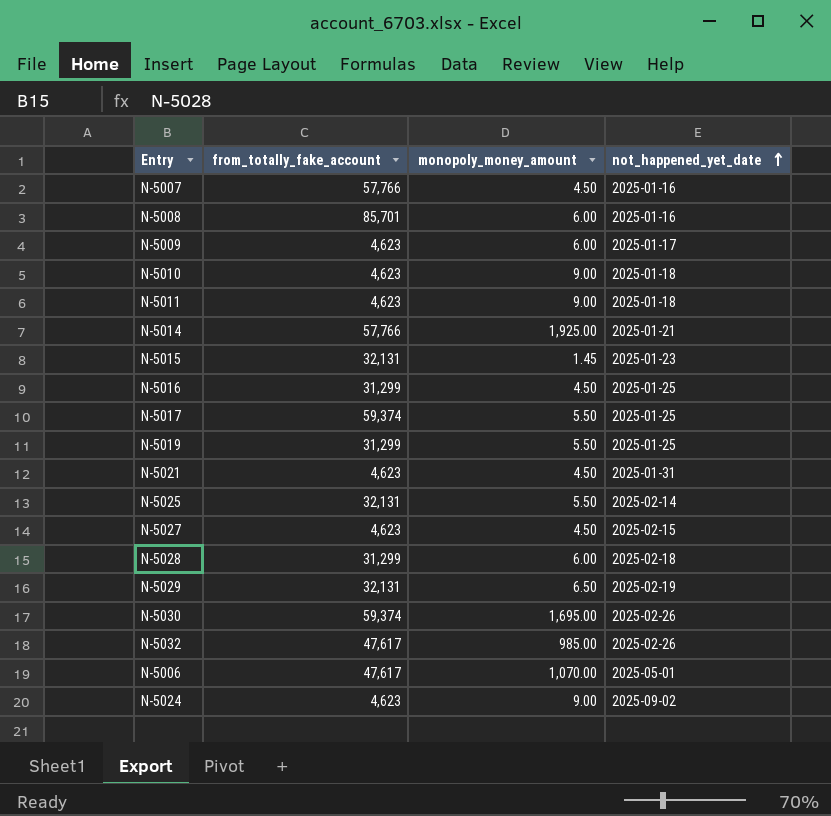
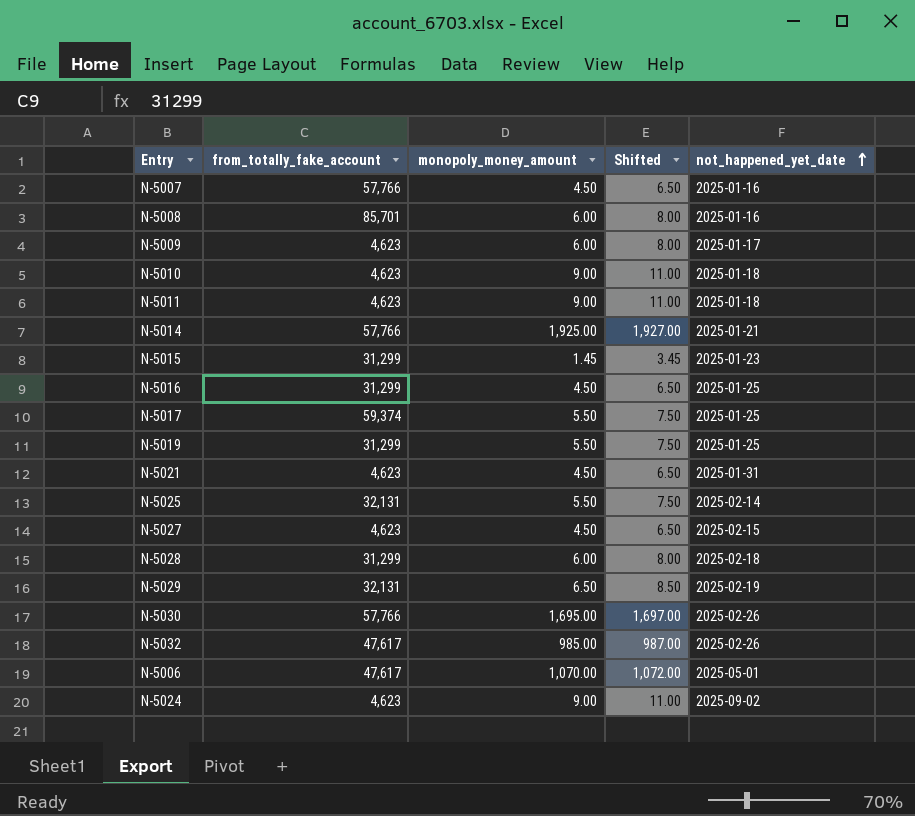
column Shifted | formula: none -> [monopoly_money_amount] + 2
N-5015 | from_totally_fake_account: 32,131 -> 31,299
N-5030 | from_totally_fake_account: 59,374 -> 57,766

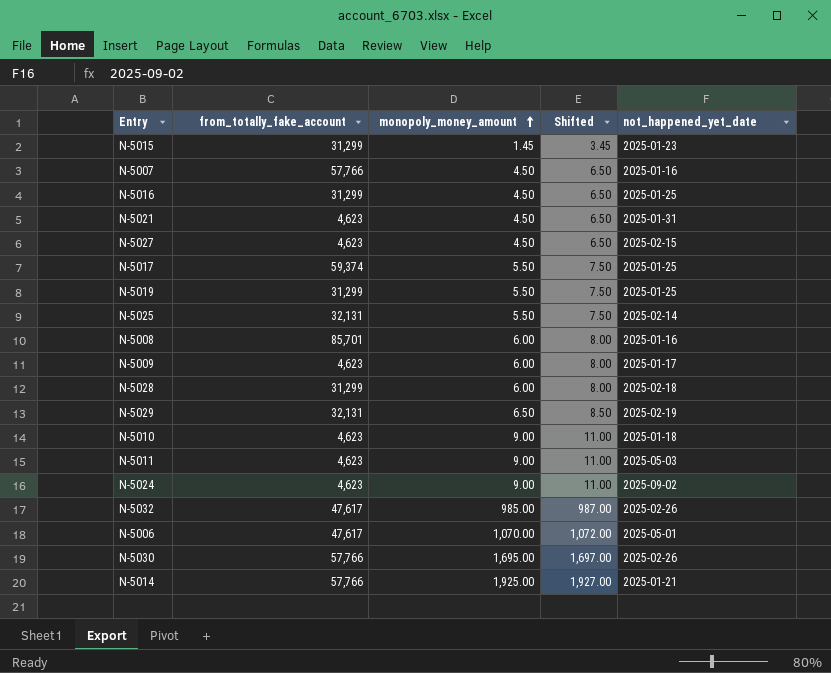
row order: not_happened_yet_date ascending -> monopoly_money_amount ascending
N-5011 | not_happened_yet_date: 2025-01-18 -> 2025-05-03

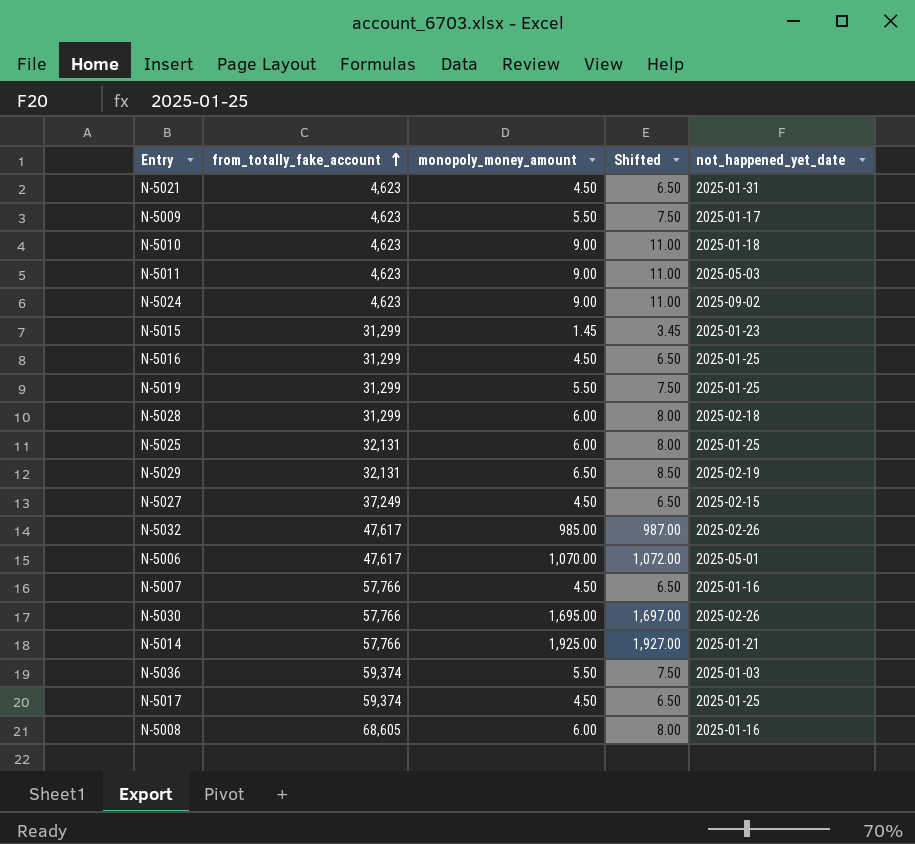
row order: monopoly_money_amount ascending -> from_totally_fake_account ascending
N-5009 | monopoly_money_amount: 6.00 -> 5.50
N-5009 | Shifted: 8.00 -> 7.50
N-5025 | monopoly_money_amount: 5.50 -> 6.00
N-5025 | Shifted: 7.50 -> 8.00
N-5025 | not_happened_yet_date: 2025-02-14 -> 2025-01-25
N-5027 | from_totally_fake_account: 4,623 -> 37,249
row N-5036: none -> 59,374 | 5.50 | 7.50 | 2025-01-03
N-5017 | monopoly_money_amount: 5.50 -> 4.50
N-5017 | Shifted: 7.50 -> 6.50
N-5008 | from_totally_fake_account: 85,701 -> 68,605

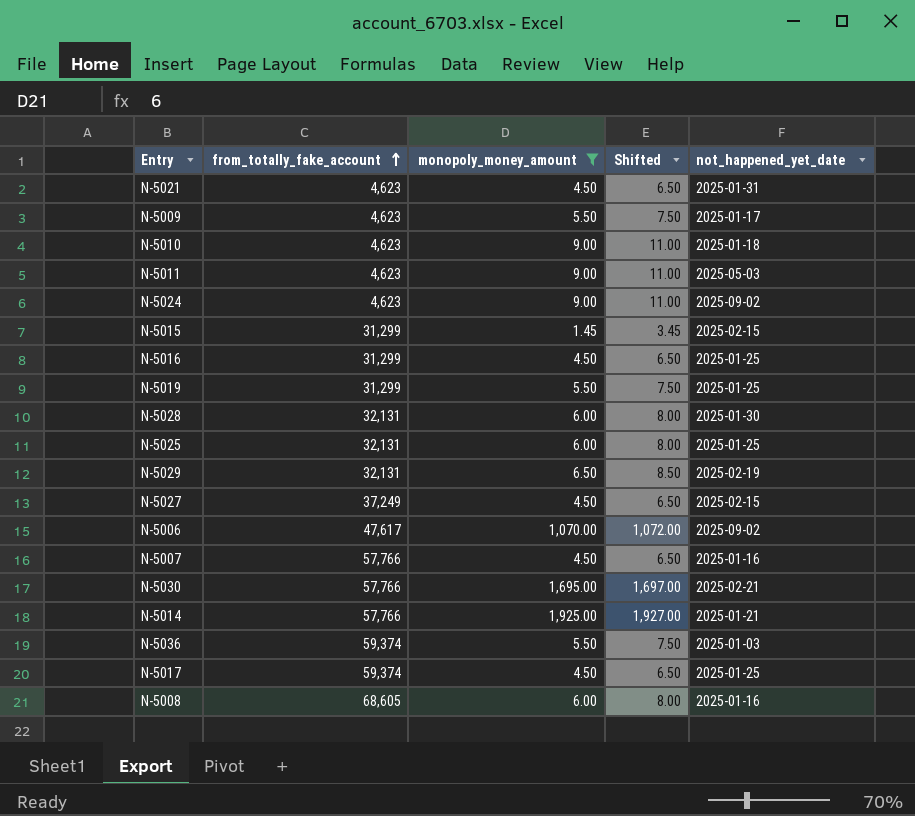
filter: none -> monopoly_money_amount != 985.00
N-5015 | not_happened_yet_date: 2025-01-23 -> 2025-02-15
N-5028 | from_totally_fake_account: 31,299 -> 32,131
N-5028 | not_happened_yet_date: 2025-02-18 -> 2025-01-30
N-5006 | not_happened_yet_date: 2025-05-01 -> 2025-09-02
N-5030 | not_happened_yet_date: 2025-02-26 -> 2025-02-21

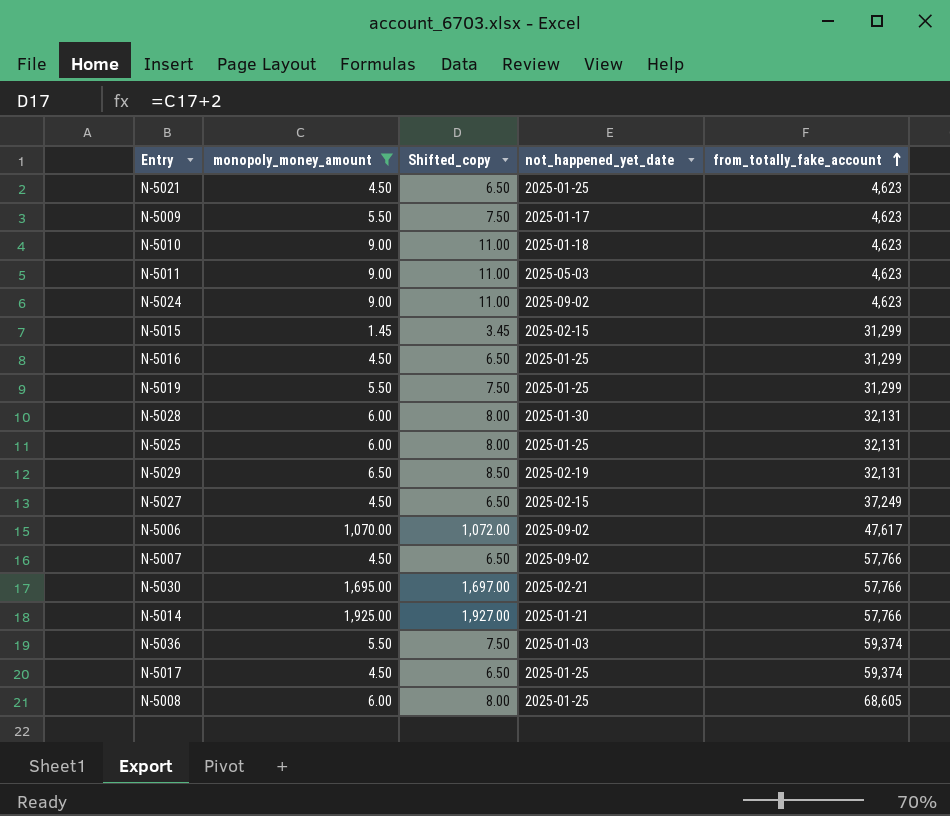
column name: Shifted -> Shifted_copy
column from_totally_fake_account | position: 2 -> 5
N-5021 | not_happened_yet_date: 2025-01-31 -> 2025-01-25
N-5007 | not_happened_yet_date: 2025-01-16 -> 2025-09-02
N-5008 | not_happened_yet_date: 2025-01-16 -> 2025-01-25

